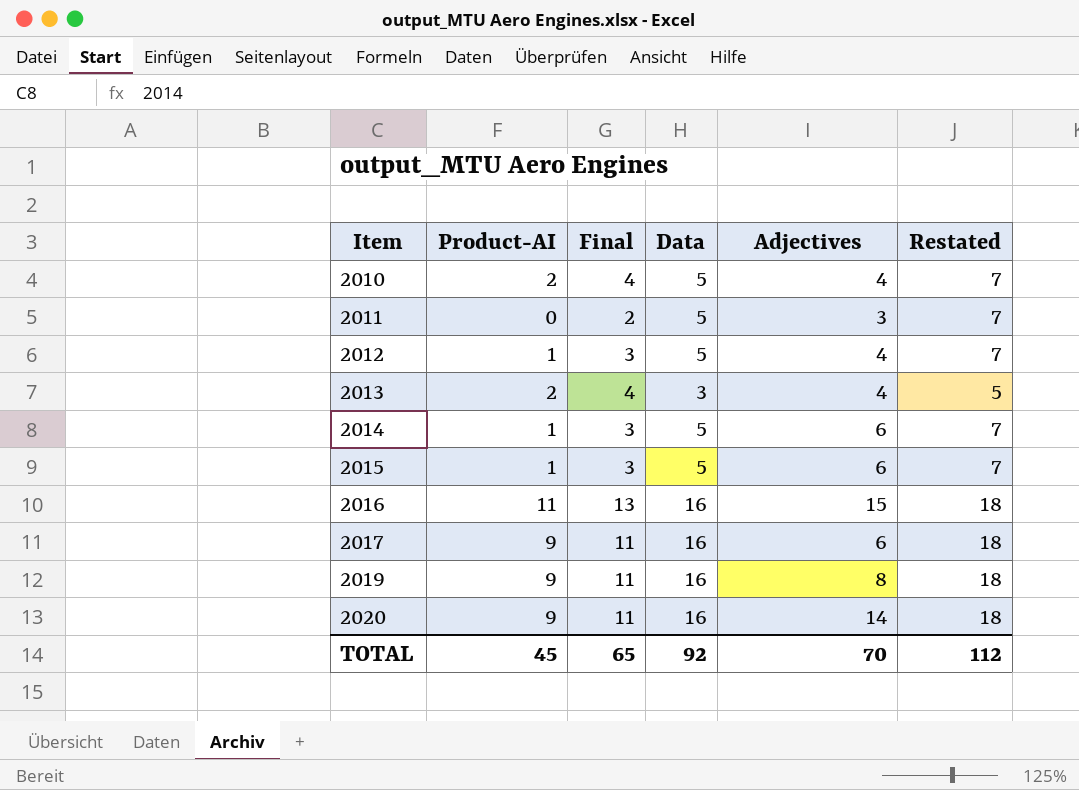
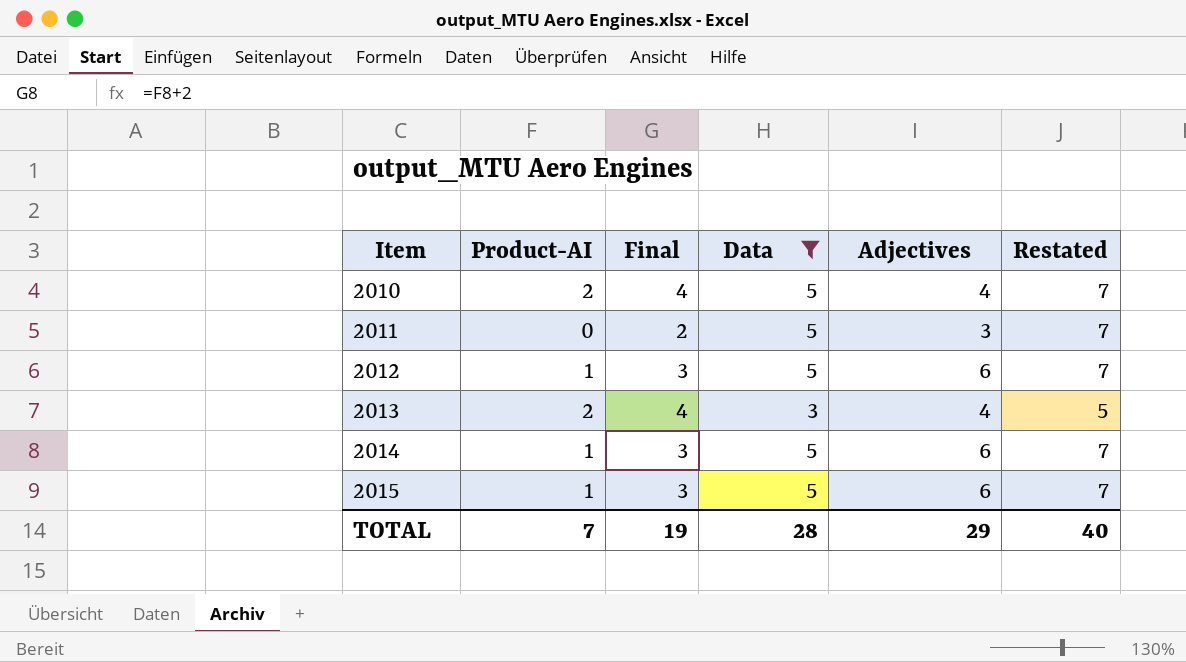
filter: none -> Data != 16
2012 | Adjectives: 4 -> 6
TOTAL | Product-AI: 45 -> 7
TOTAL | Final: 65 -> 19
TOTAL | Data: 92 -> 28
TOTAL | Adjectives: 70 -> 29
TOTAL | Restated: 112 -> 40

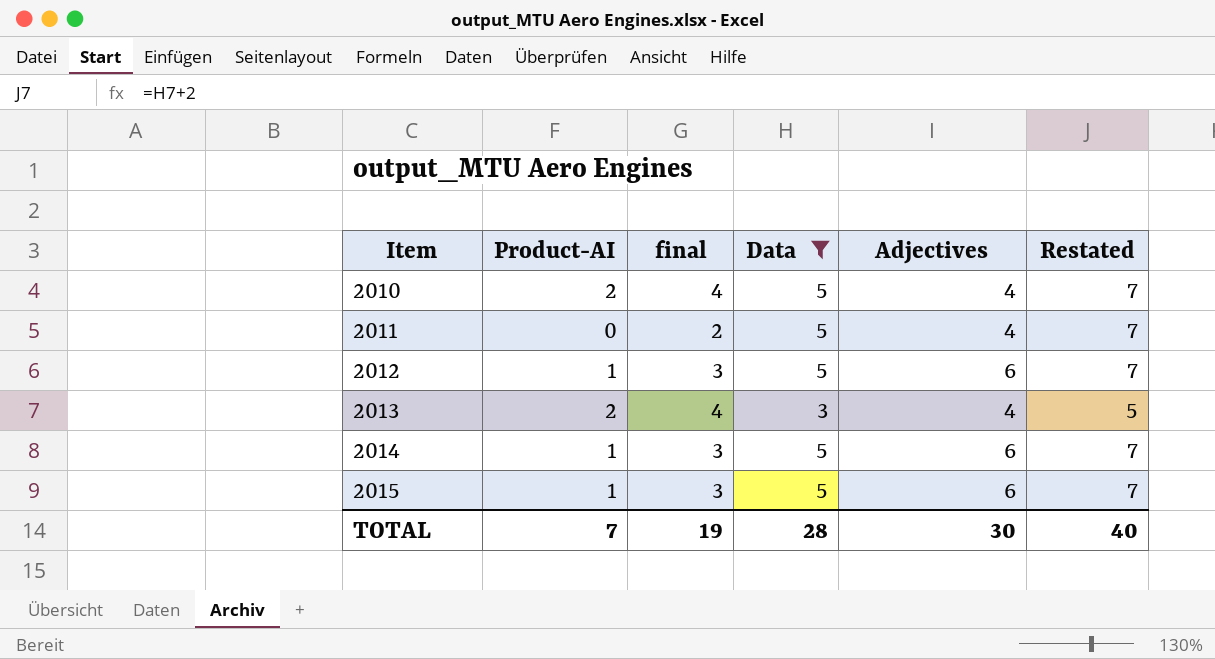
column name: Final -> final
2011 | Adjectives: 3 -> 4
TOTAL | Adjectives: 29 -> 30

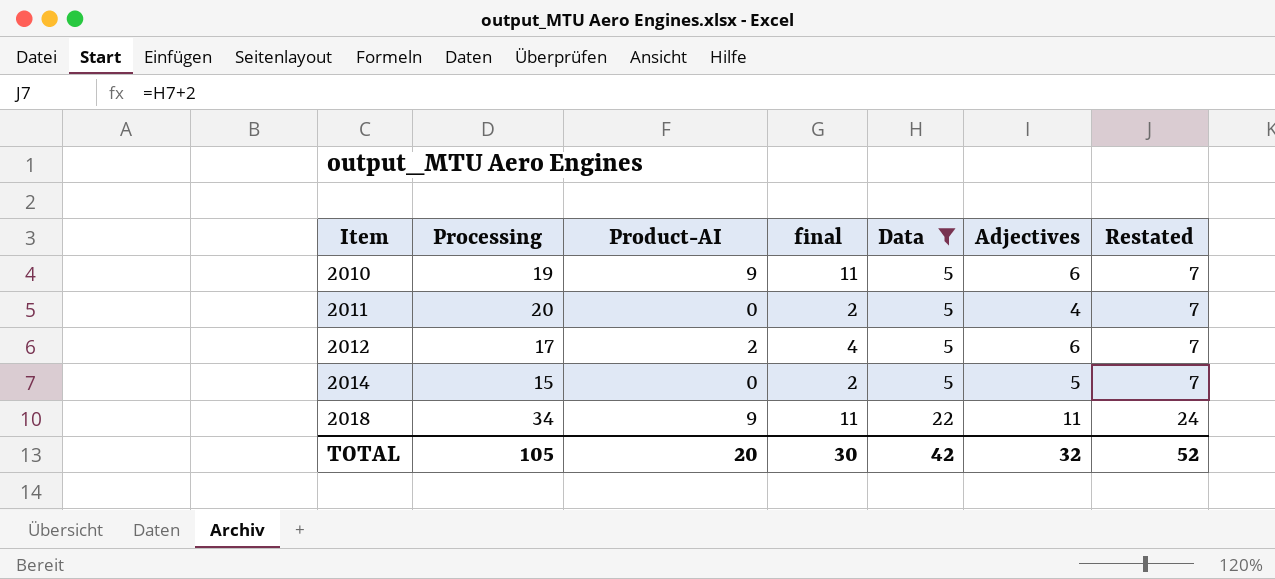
column Processing | position: none -> 2
row 2013: 2 | 4 | 3 | 4 | 5 -> none
row 2015: 1 | 3 | 5 | 6 | 7 -> none
2010 | Product-AI: 2 -> 9
2010 | final: 4 -> 11
2010 | Adjectives: 4 -> 6
2012 | Product-AI: 1 -> 2
2012 | final: 3 -> 4
2014 | Product-AI: 1 -> 0
2014 | final: 3 -> 2
2014 | Adjectives: 6 -> 5
row 2018: none -> 34 | 9 | 11 | 22 | 11 | 24
TOTAL | Product-AI: 7 -> 20
TOTAL | final: 19 -> 30
TOTAL | Data: 28 -> 42
TOTAL | Adjectives: 30 -> 32
TOTAL | Restated: 40 -> 52

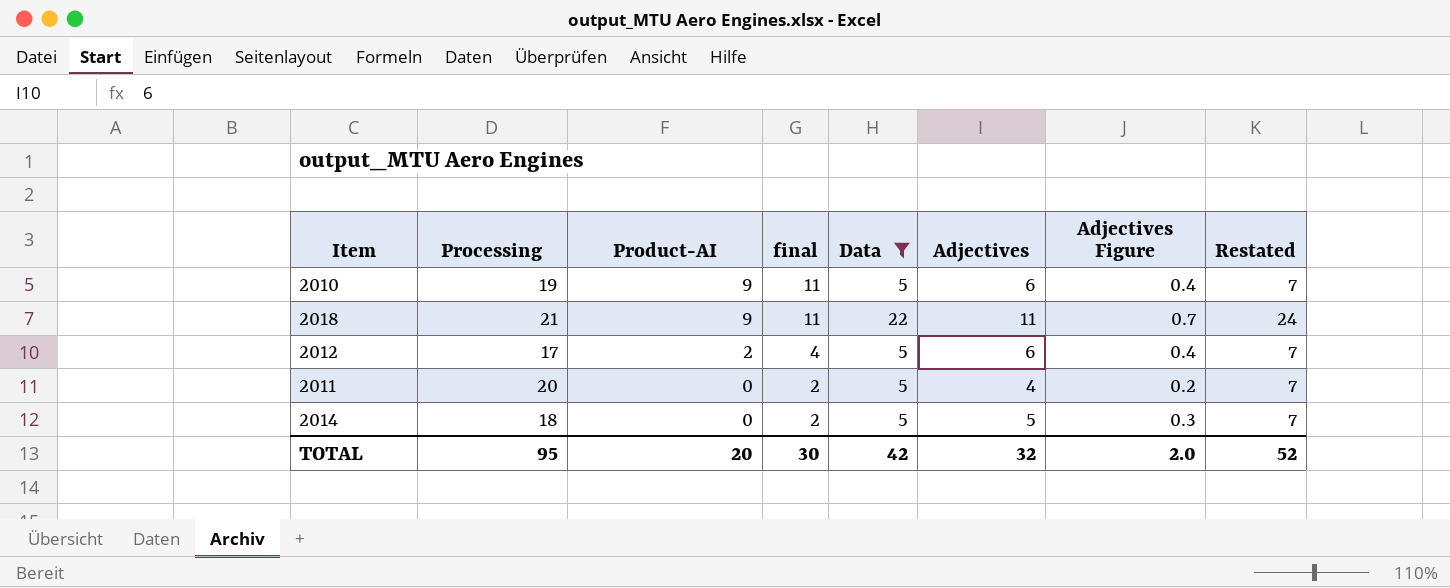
row order: Item ascending -> Product-AI descending
column Adjectives Figure | formula: none -> [Adjectives] * 0.06
2018 | Processing: 34 -> 21
2014 | Processing: 15 -> 18
TOTAL | Processing: 105 -> 95

